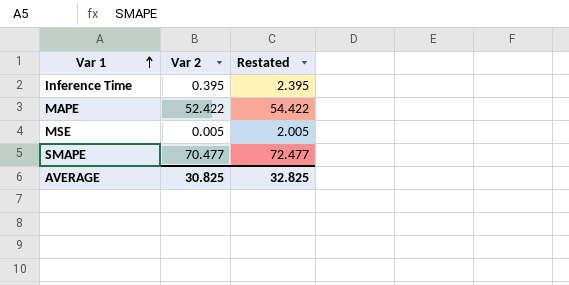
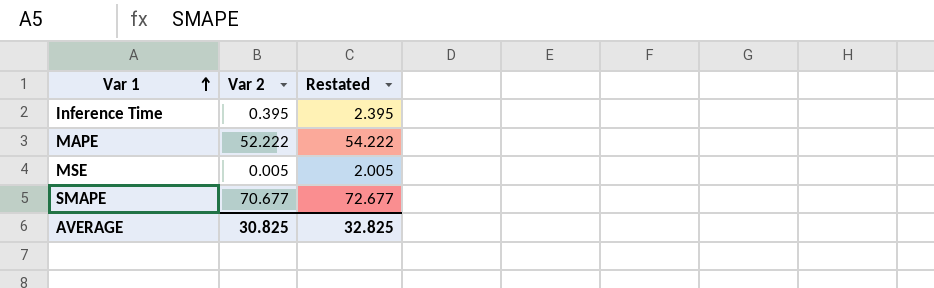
MAPE | Var 2: 52.422 -> 52.222
MAPE | Restated: 54.422 -> 54.222
SMAPE | Var 2: 70.477 -> 70.677
SMAPE | Restated: 72.477 -> 72.677

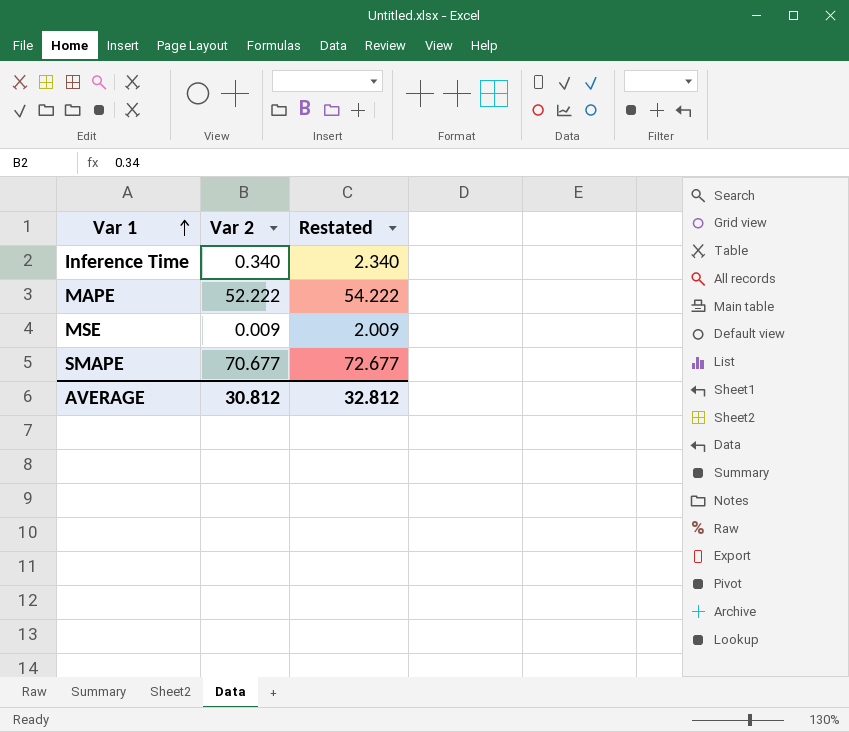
Inference Time | Var 2: 0.395 -> 0.340
Inference Time | Restated: 2.395 -> 2.340
MSE | Var 2: 0.005 -> 0.009
MSE | Restated: 2.005 -> 2.009
AVERAGE | Var 2: 30.825 -> 30.812
AVERAGE | Restated: 32.825 -> 32.812

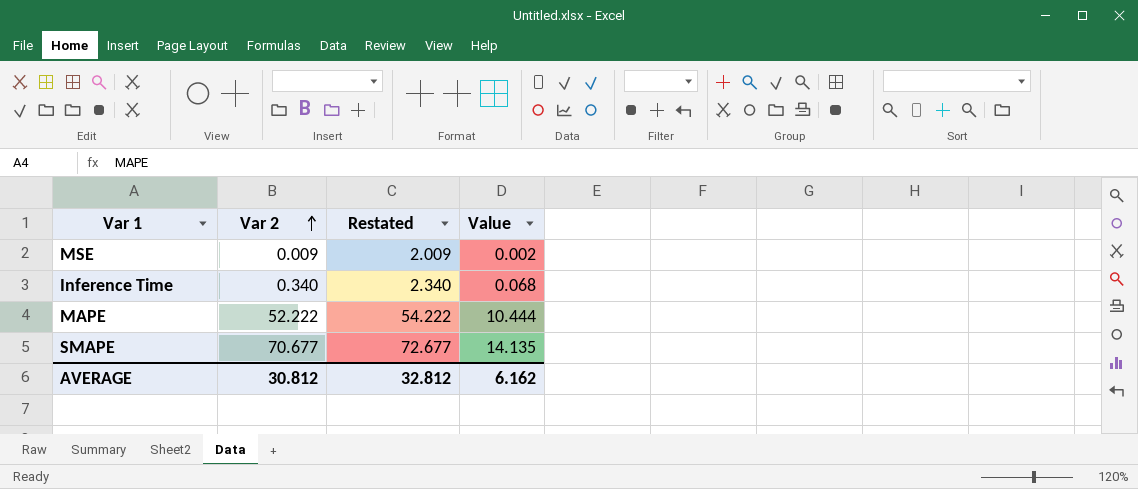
row order: Var 1 ascending -> Var 2 ascending
column Value | formula: none -> [Var 2] * 0.2

